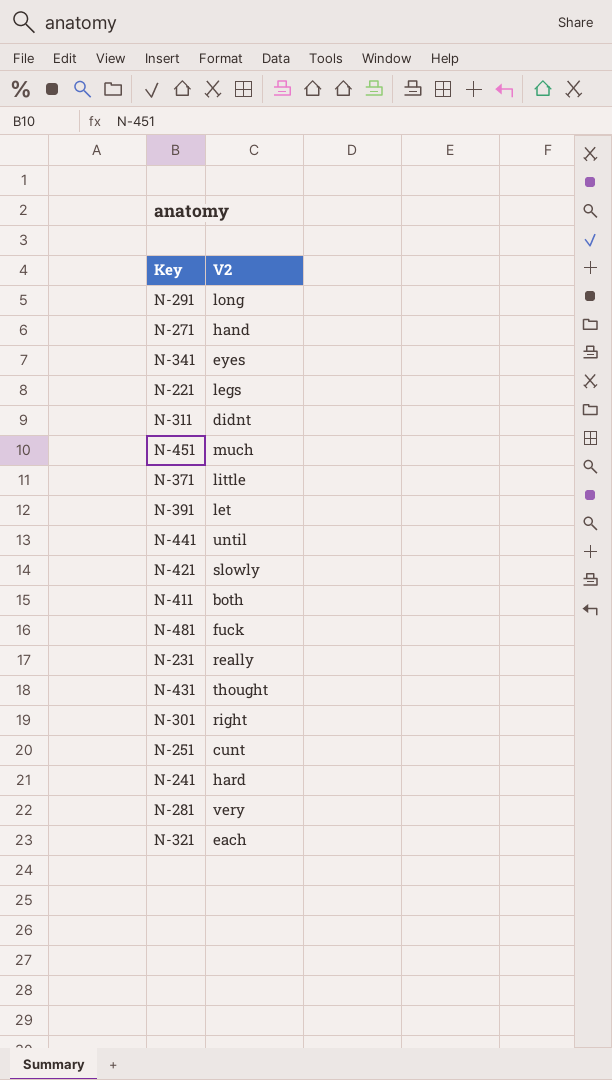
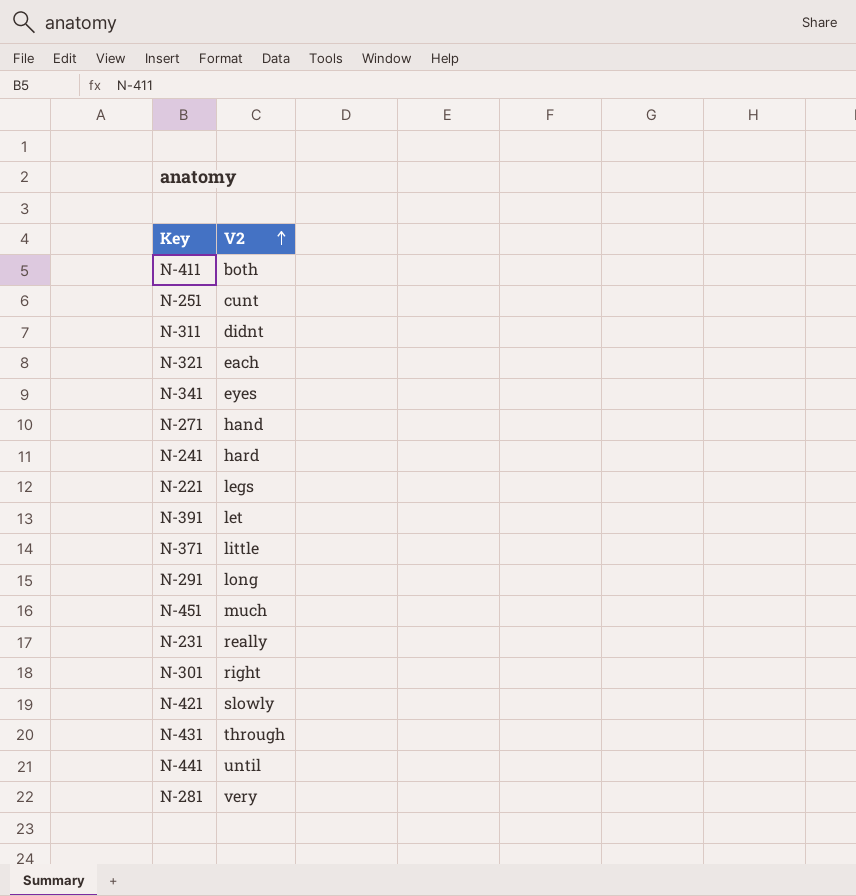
row order: none -> V2 ascending
row N-481: fuck -> none
N-431 | V2: thought -> through

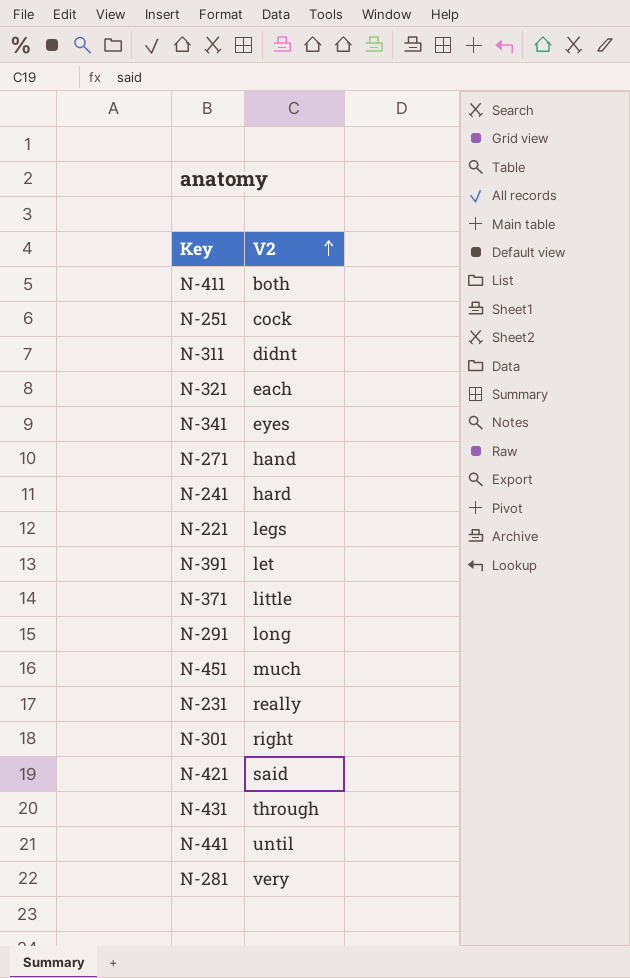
N-251 | V2: cunt -> cock
N-421 | V2: slowly -> said

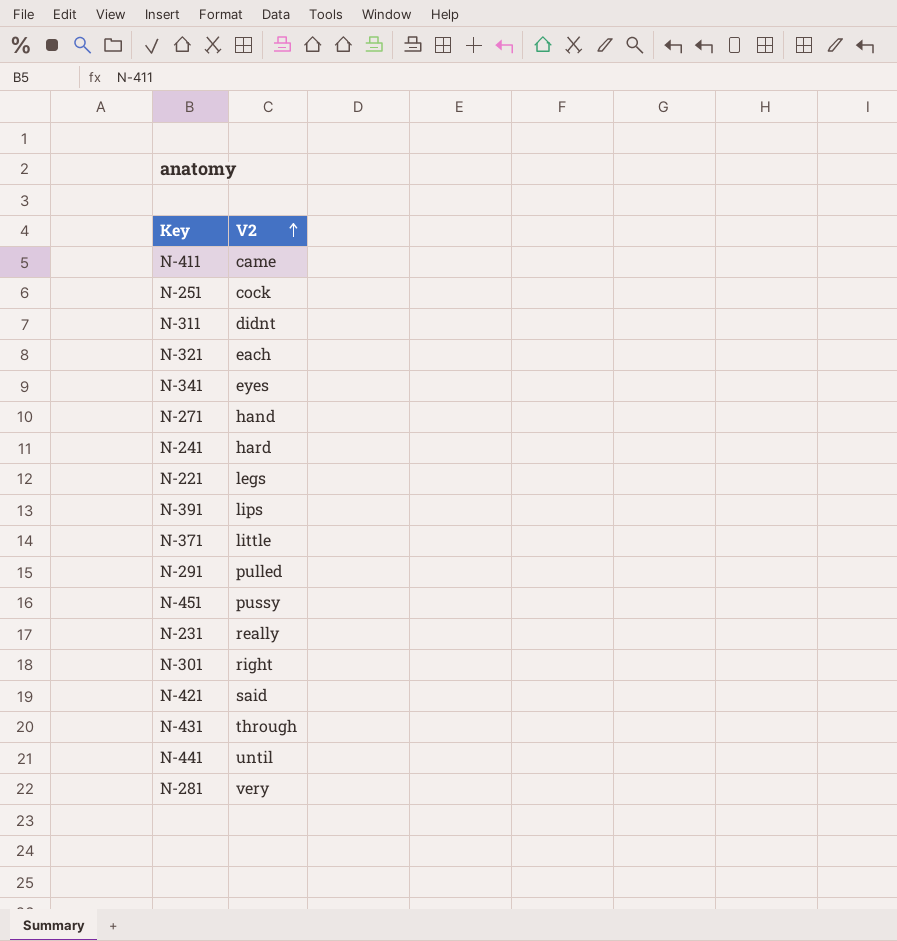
N-411 | V2: both -> came
N-391 | V2: let -> lips
N-291 | V2: long -> pulled
N-451 | V2: much -> pussy

